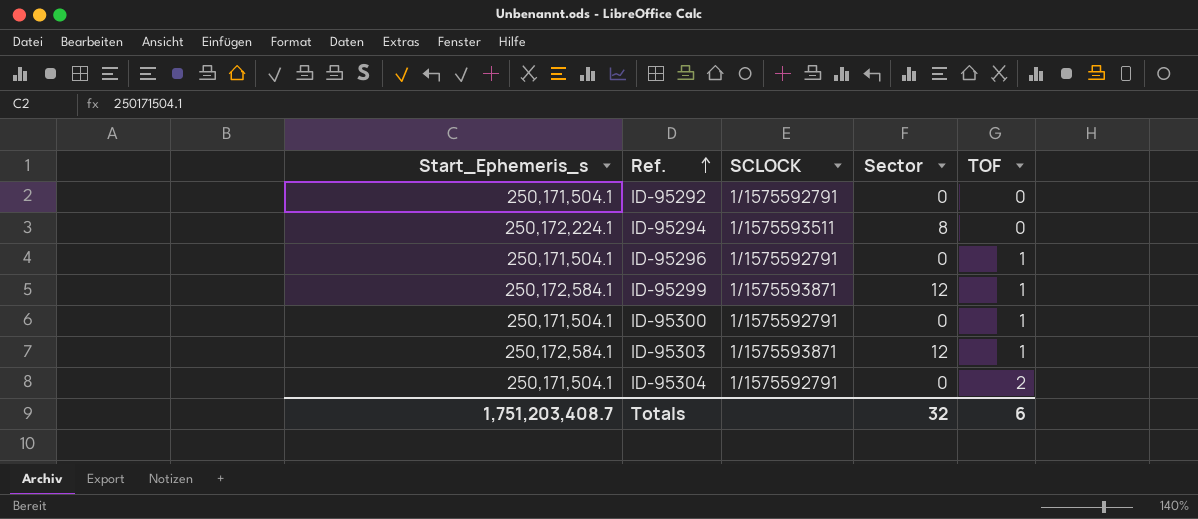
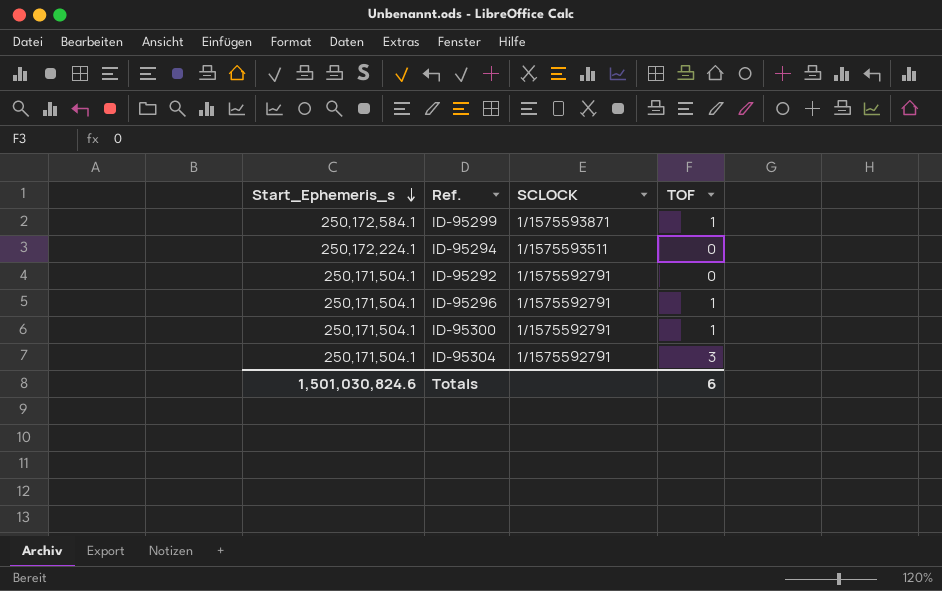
row order: Ref. ascending -> Start_Ephemeris_s descending
column Sector | position: 4 -> none
row ID-95303: 250,172,584.1 | 1/1575593871 | 12 | 1 -> none
ID-95304 | TOF: 2 -> 3
Totals | Start_Ephemeris_s: 1,751,203,408.7 -> 1,501,030,824.6

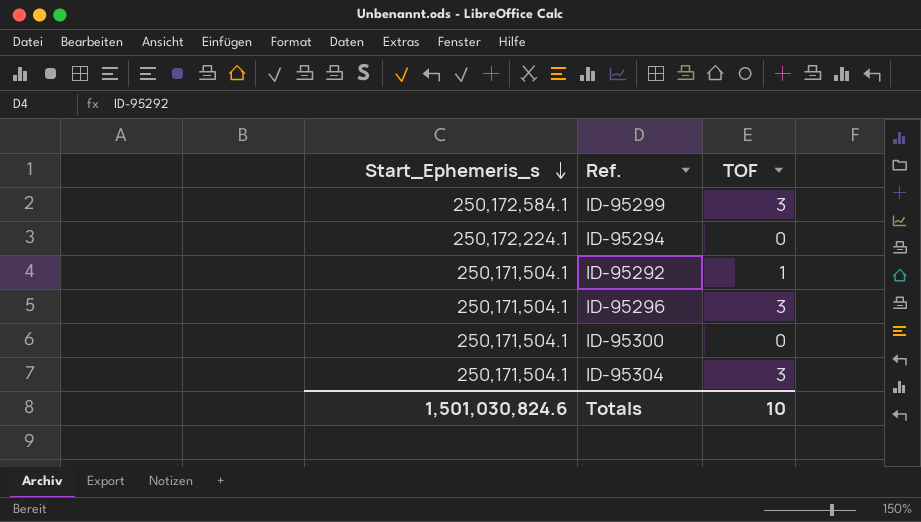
column SCLOCK | position: 3 -> none
ID-95299 | TOF: 1 -> 3
ID-95292 | TOF: 0 -> 1
ID-95296 | TOF: 1 -> 3
ID-95300 | TOF: 1 -> 0
Totals | TOF: 6 -> 10

